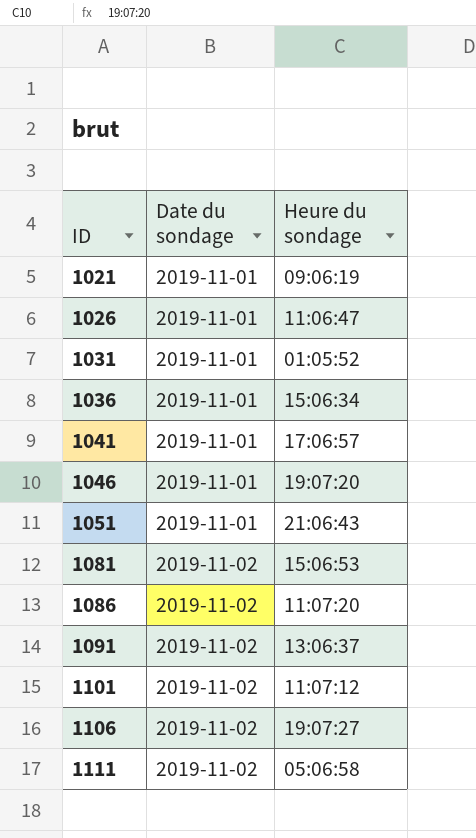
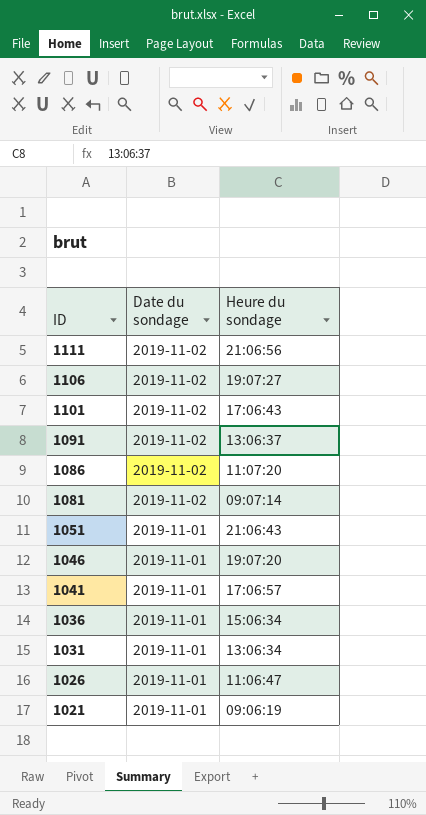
row order: ID ascending -> ID descending
1111 | Heure du sondage: 05:06:58 -> 21:06:56
1101 | Heure du sondage: 11:07:12 -> 17:06:43
1081 | Heure du sondage: 15:06:53 -> 09:07:14
1031 | Heure du sondage: 01:05:52 -> 13:06:34

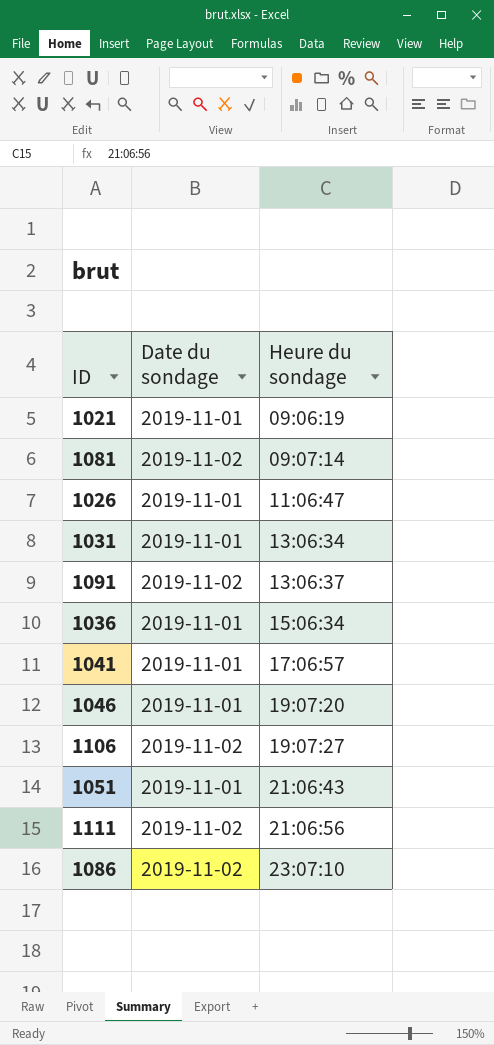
row order: ID descending -> Heure du sondage ascending
row 1101: 2019-11-02 | 17:06:43 -> none
1086 | Heure du sondage: 11:07:20 -> 23:07:10

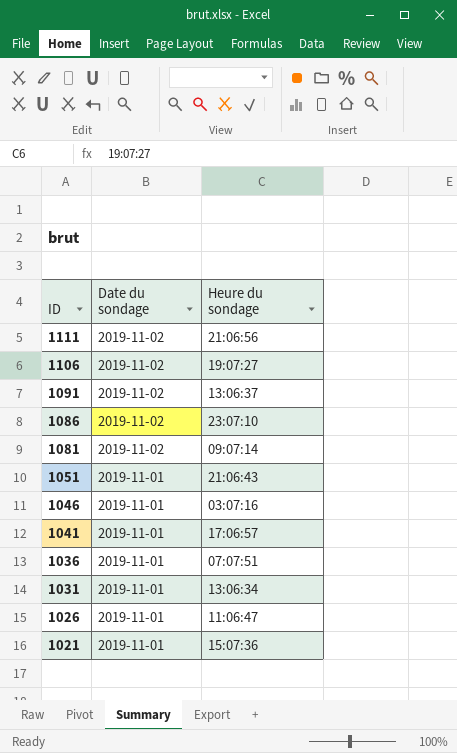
row order: Heure du sondage ascending -> ID descending
1046 | Heure du sondage: 19:07:20 -> 03:07:16
1036 | Heure du sondage: 15:06:34 -> 07:07:51
1021 | Heure du sondage: 09:06:19 -> 15:07:36

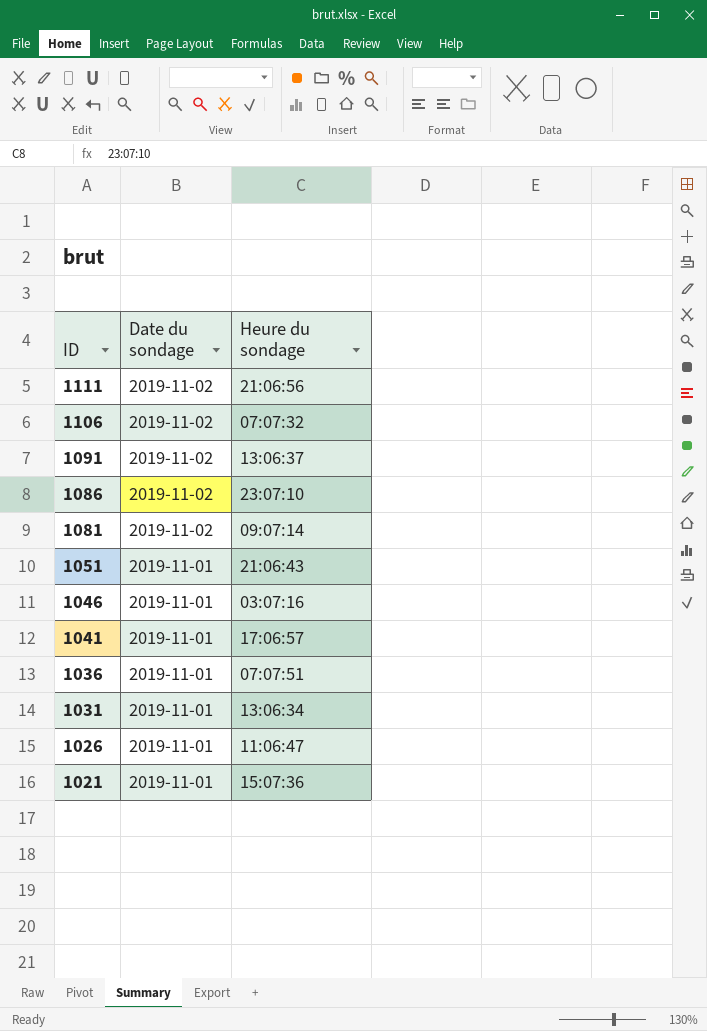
1106 | Heure du sondage: 19:07:27 -> 07:07:32

